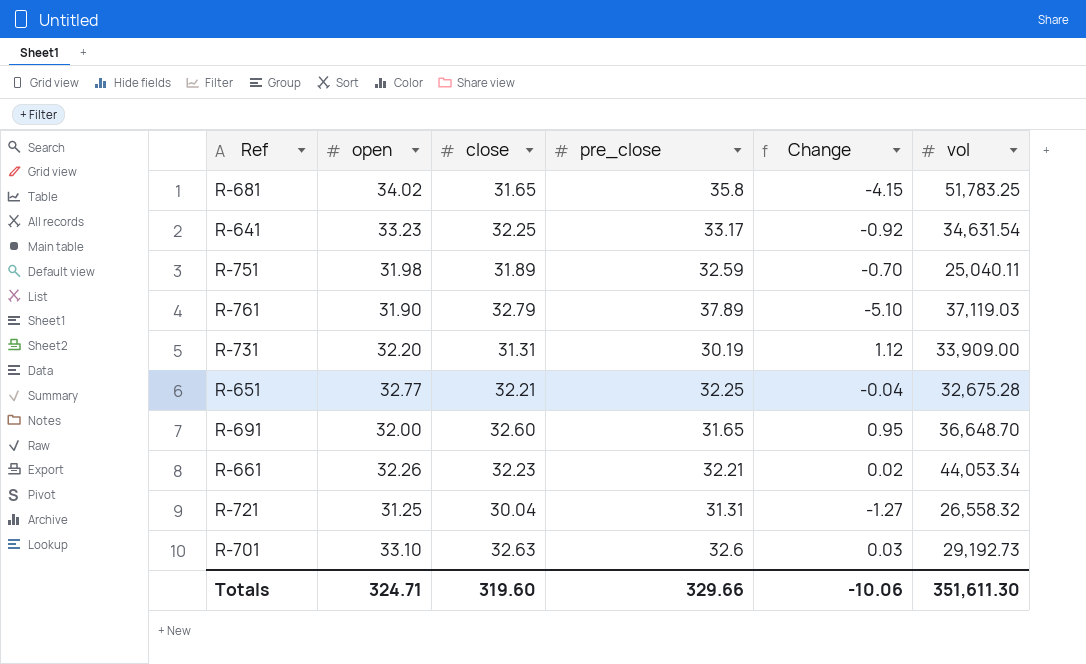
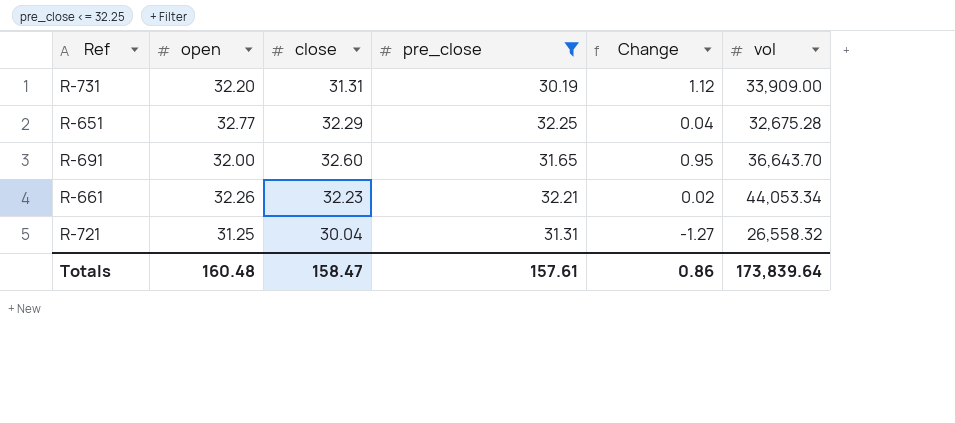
filter: none -> pre_close <= 32.25
R-651 | close: 32.21 -> 32.29
R-651 | Change: -0.04 -> 0.04
R-691 | vol: 36,648.70 -> 36,643.70
Totals | open: 324.71 -> 160.48
Totals | close: 319.60 -> 158.47
Totals | pre_close: 329.66 -> 157.61
Totals | Change: -10.06 -> 0.86
Totals | vol: 351,611.30 -> 173,839.64

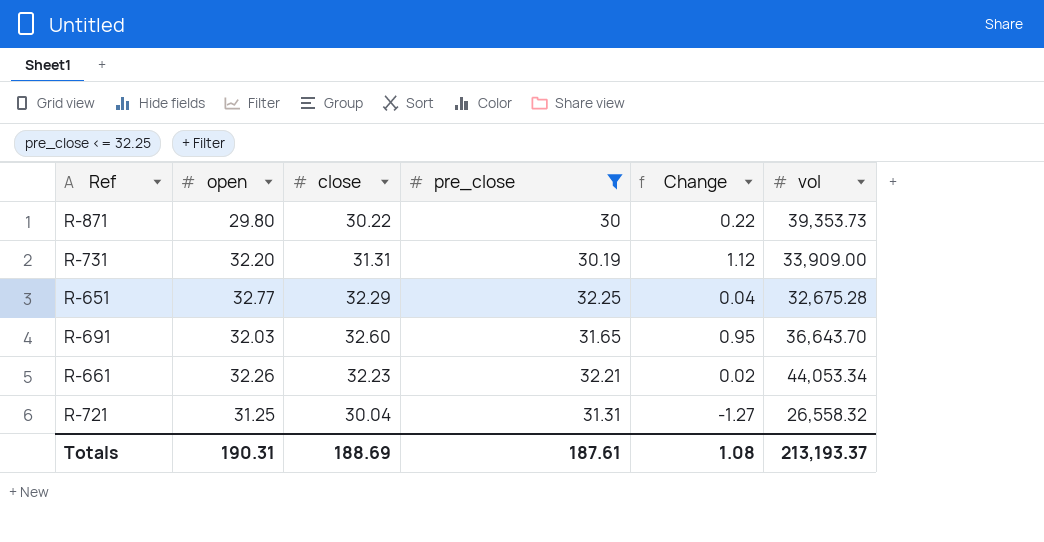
row R-871: none -> 29.80 | 30.22 | 30 | 0.22 | 39,353.73
R-691 | open: 32.00 -> 32.03
Totals | open: 160.48 -> 190.31
Totals | close: 158.47 -> 188.69
Totals | pre_close: 157.61 -> 187.61
Totals | Change: 0.86 -> 1.08
Totals | vol: 173,839.64 -> 213,193.37

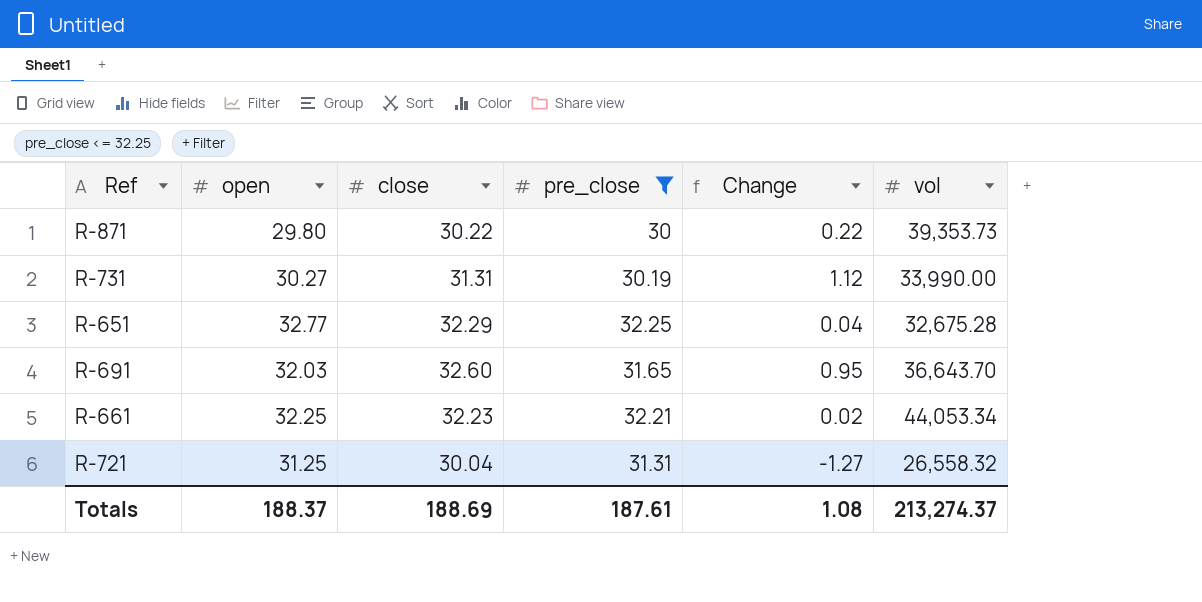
R-731 | open: 32.20 -> 30.27
R-731 | vol: 33,909.00 -> 33,990.00
R-661 | open: 32.26 -> 32.25
Totals | open: 190.31 -> 188.37
Totals | vol: 213,193.37 -> 213,274.37

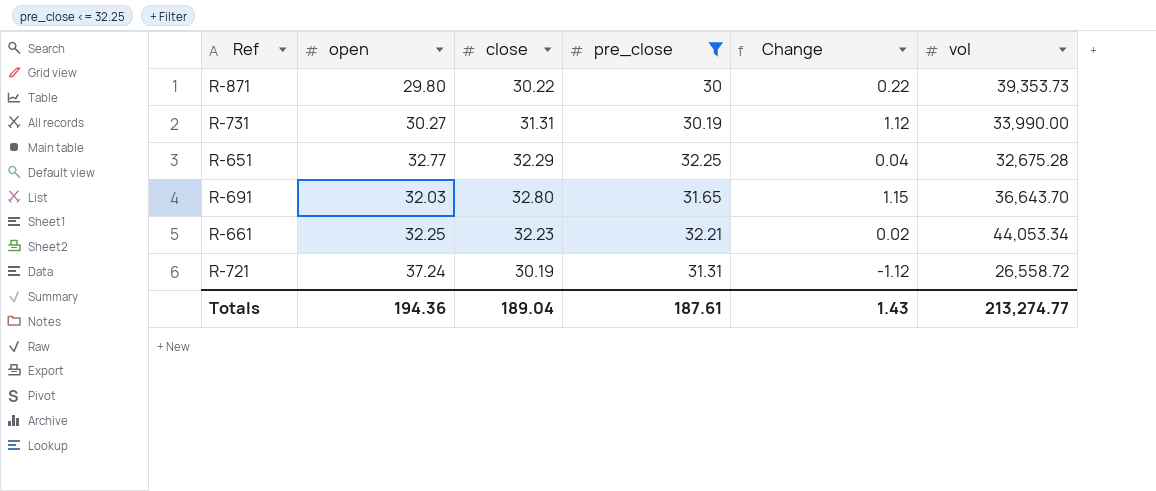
R-691 | close: 32.60 -> 32.80
R-691 | Change: 0.95 -> 1.15
R-721 | open: 31.25 -> 37.24
R-721 | close: 30.04 -> 30.19
R-721 | Change: -1.27 -> -1.12
R-721 | vol: 26,558.32 -> 26,558.72
Totals | open: 188.37 -> 194.36
Totals | close: 188.69 -> 189.04
Totals | Change: 1.08 -> 1.43
Totals | vol: 213,274.37 -> 213,274.77

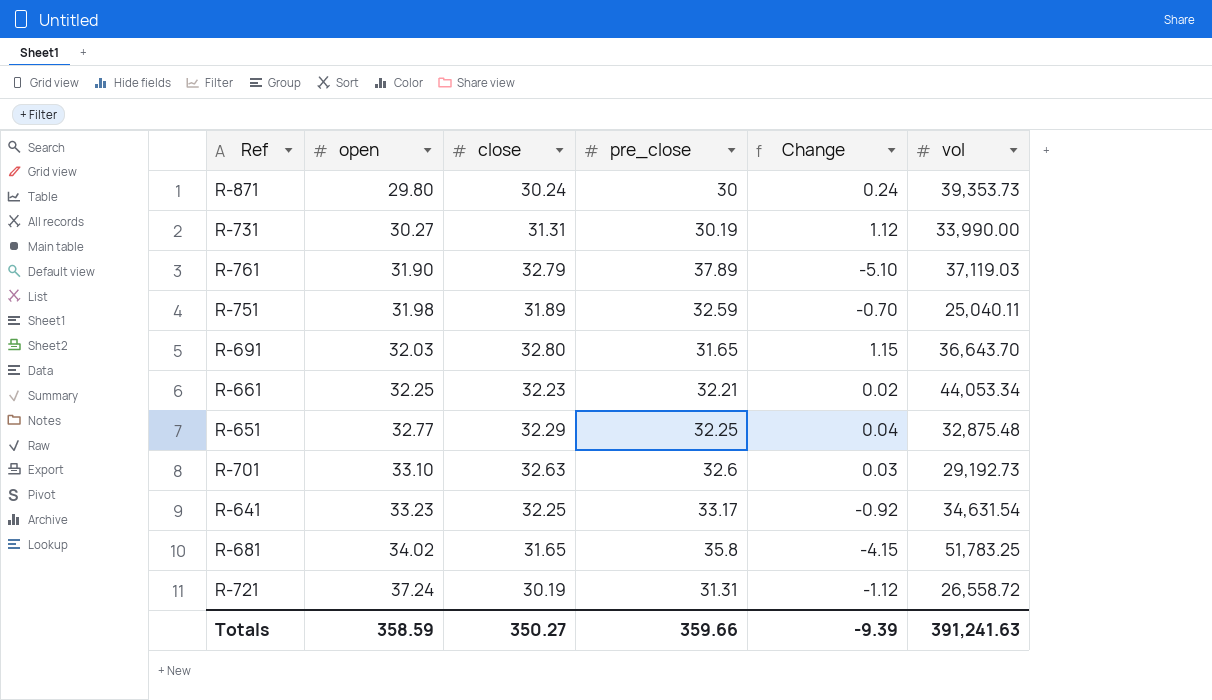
filter: pre_close <= 32.25 -> none
row order: none -> open ascending
R-871 | close: 30.22 -> 30.24
R-871 | Change: 0.22 -> 0.24
R-651 | vol: 32,675.28 -> 32,875.48
Totals | open: 194.36 -> 358.59
Totals | close: 189.04 -> 350.27
Totals | pre_close: 187.61 -> 359.66
Totals | Change: 1.43 -> -9.39
Totals | vol: 213,274.77 -> 391,241.63

